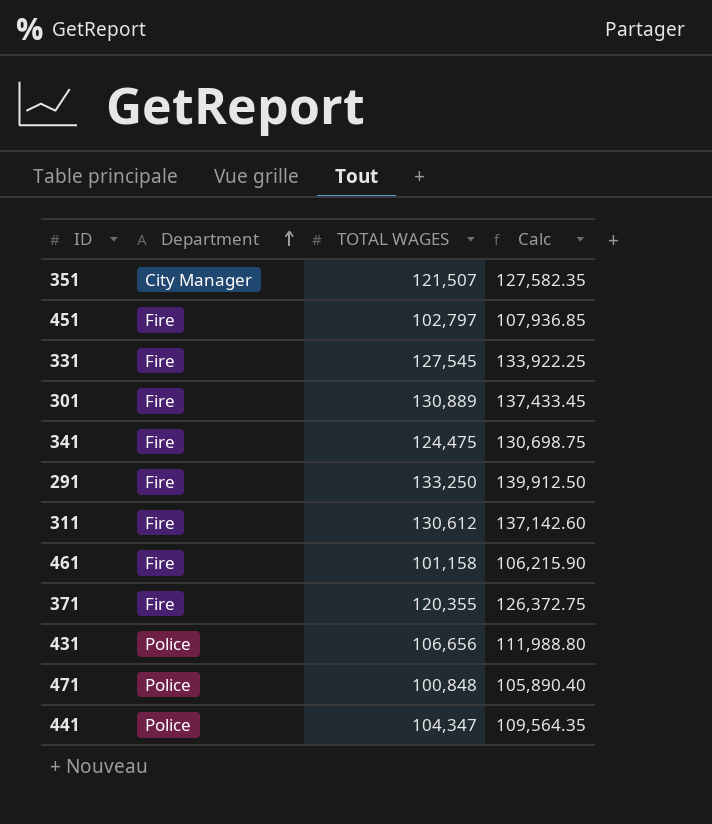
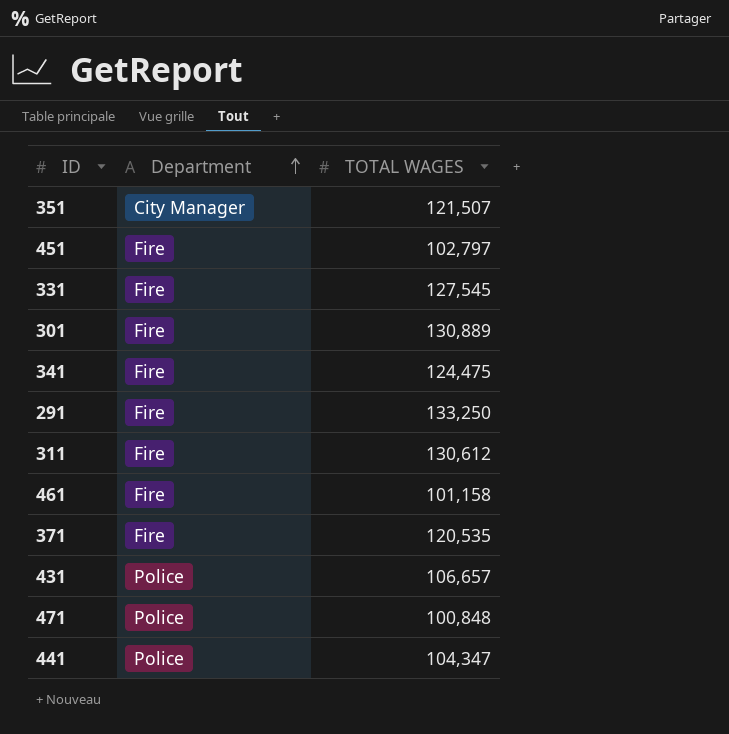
column Calc | formula: [TOTAL WAGES] * 1.05 -> none
371 | TOTAL WAGES: 120,355 -> 120,535
431 | TOTAL WAGES: 106,656 -> 106,657

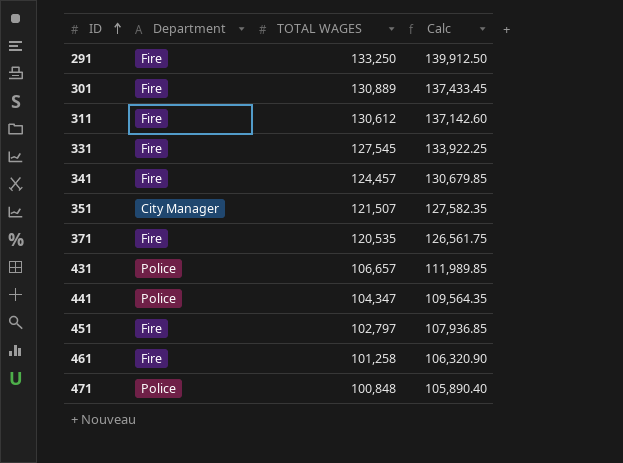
row order: Department ascending -> ID ascending
column Calc | formula: none -> [TOTAL WAGES] * 1.05
341 | TOTAL WAGES: 124,475 -> 124,457
461 | TOTAL WAGES: 101,158 -> 101,258

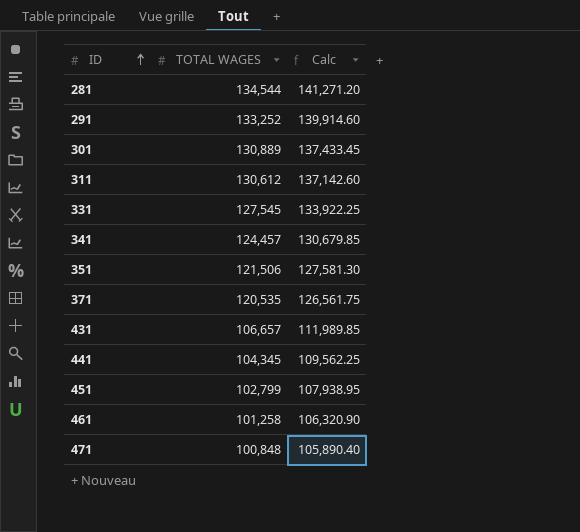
column Department | position: 2 -> none
row 281: none -> 134,544 | 141,271.20
291 | TOTAL WAGES: 133,250 -> 133,252
291 | Calc: 139,912.50 -> 139,914.60
351 | TOTAL WAGES: 121,507 -> 121,506
351 | Calc: 127,582.35 -> 127,581.30
441 | TOTAL WAGES: 104,347 -> 104,345
441 | Calc: 109,564.35 -> 109,562.25
451 | TOTAL WAGES: 102,797 -> 102,799
451 | Calc: 107,936.85 -> 107,938.95

